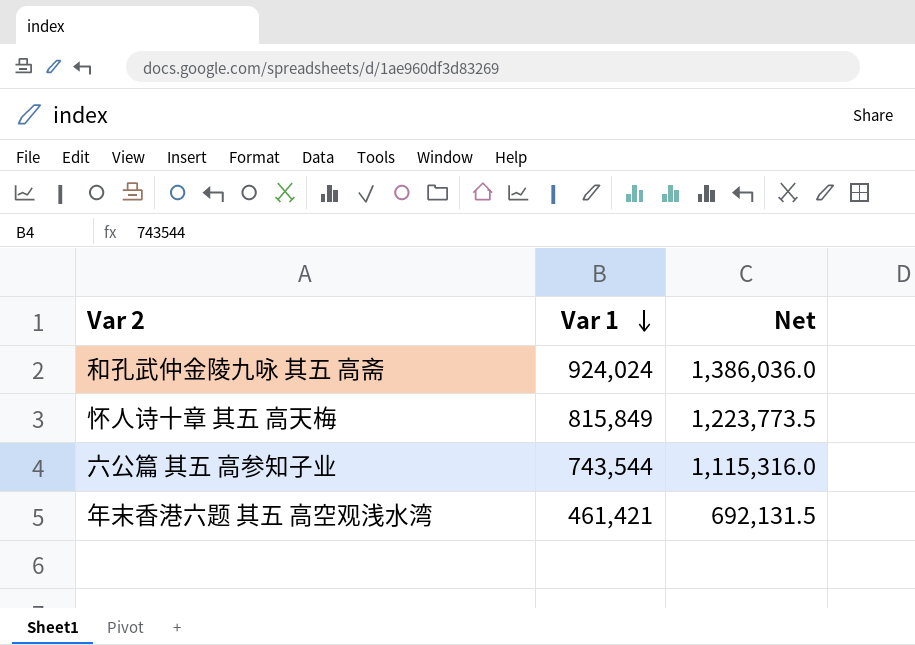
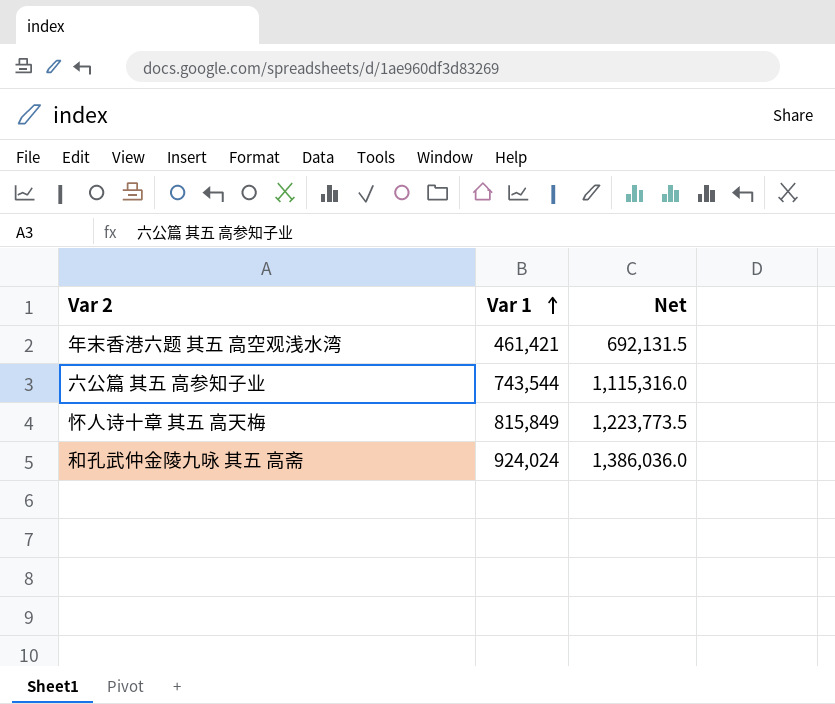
row order: Var 1 descending -> Var 1 ascending

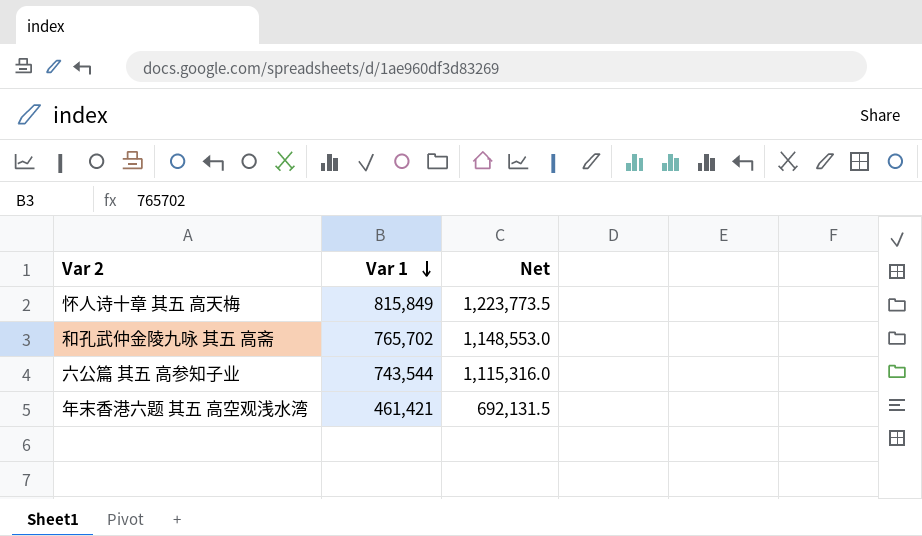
row order: Var 1 ascending -> Var 1 descending
和孔武仲金陵九咏 其五 高斋 | Var 1: 924,024 -> 765,702
和孔武仲金陵九咏 其五 高斋 | Net: 1,386,036.0 -> 1,148,553.0

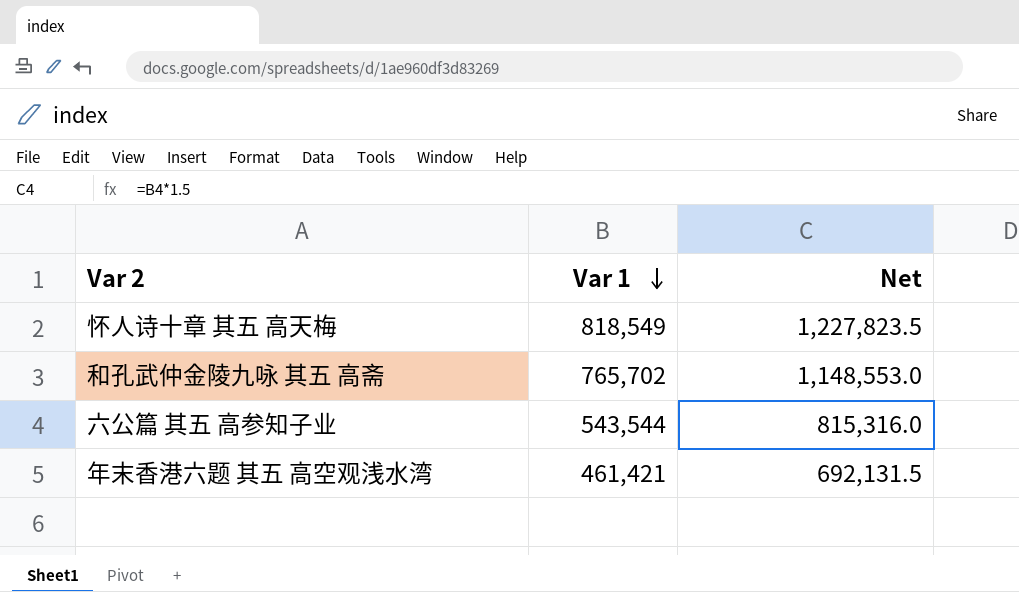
怀人诗十章 其五 高天梅 | Var 1: 815,849 -> 818,549
怀人诗十章 其五 高天梅 | Net: 1,223,773.5 -> 1,227,823.5
六公篇 其五 高参知子业 | Var 1: 743,544 -> 543,544
六公篇 其五 高参知子业 | Net: 1,115,316.0 -> 815,316.0

